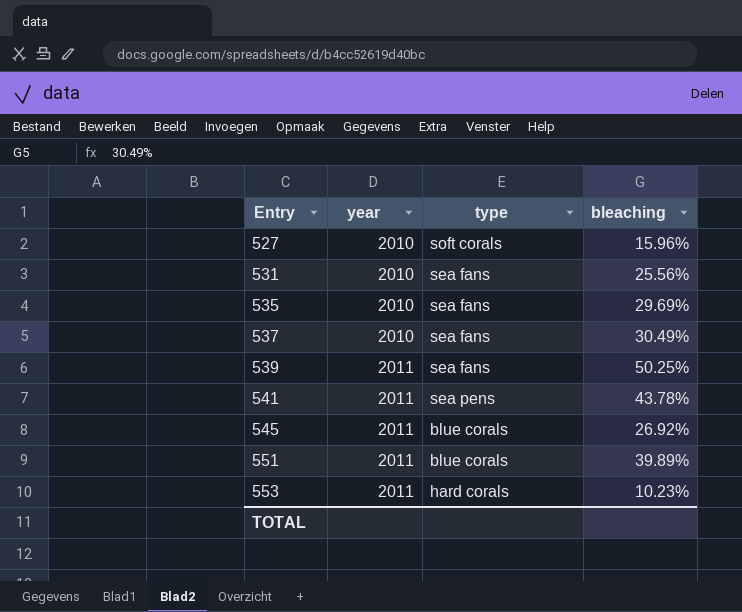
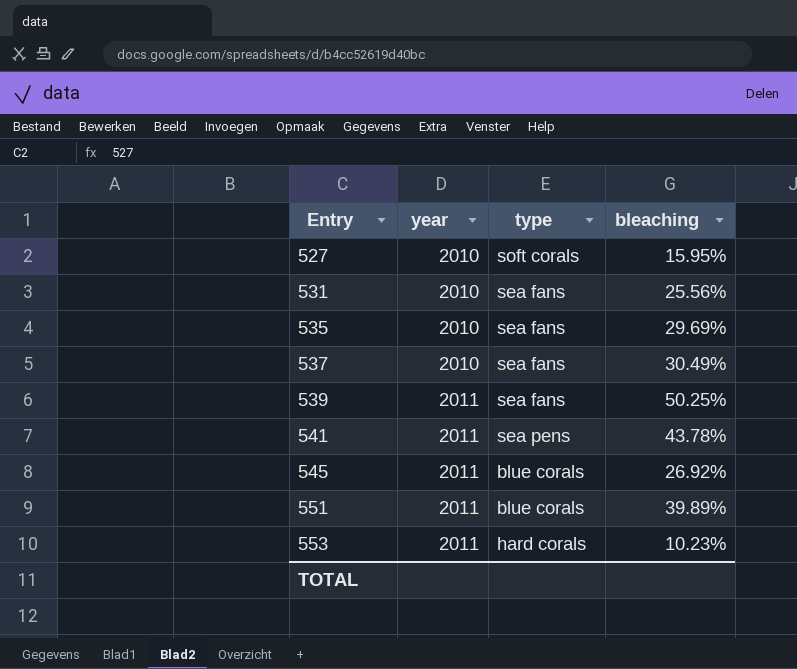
527 | bleaching: 15.96% -> 15.95%

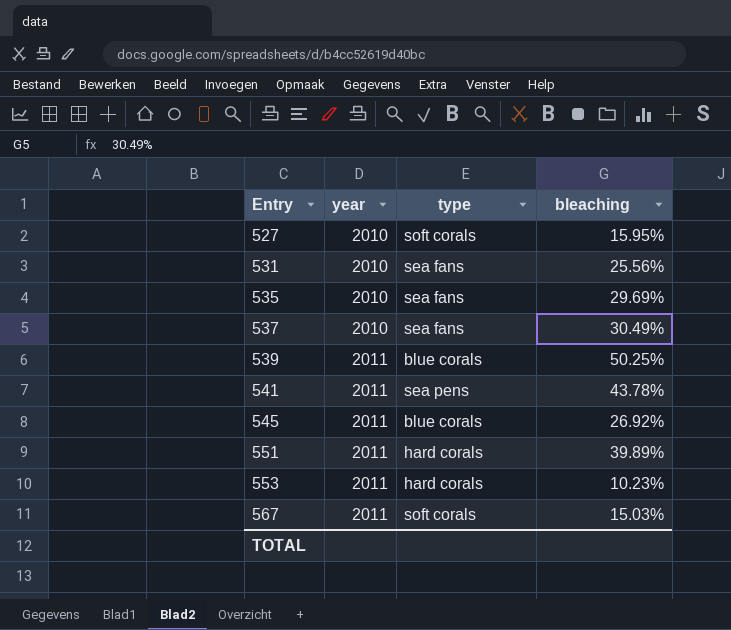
539 | type: sea fans -> blue corals
551 | type: blue corals -> hard corals
row 567: none -> 2011 | soft corals | 15.03%

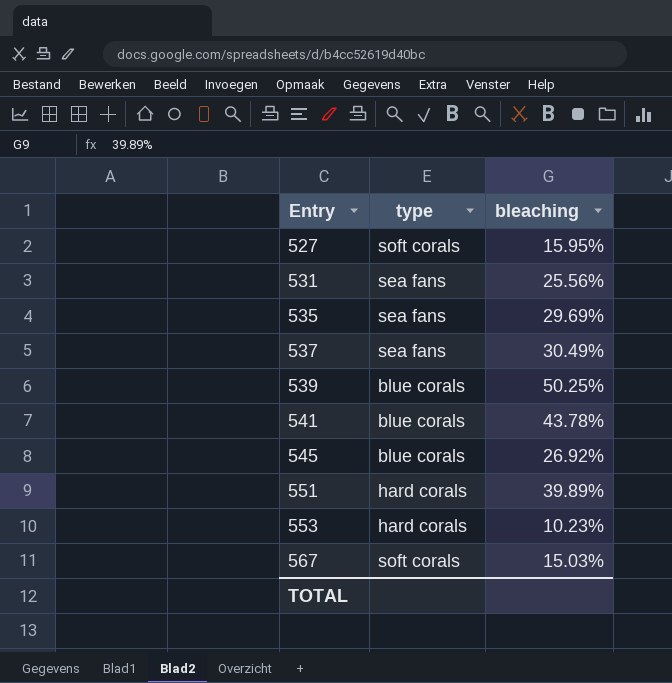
column year | position: 2 -> none
541 | type: sea pens -> blue corals

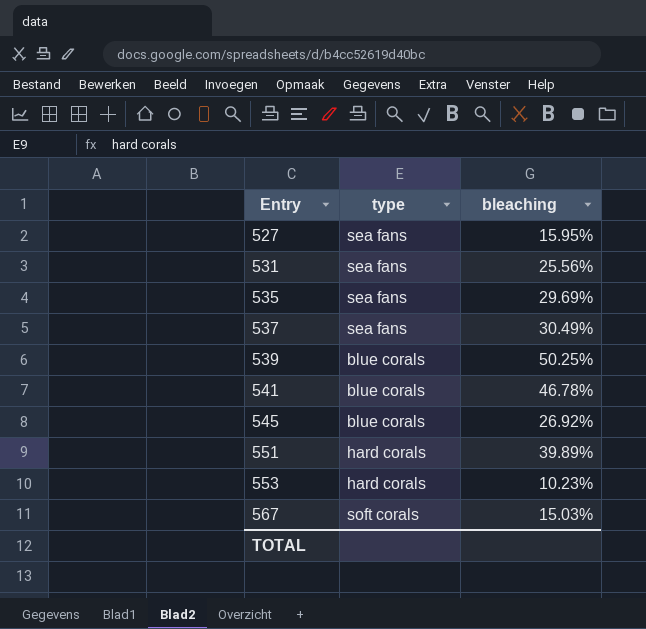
527 | type: soft corals -> sea fans
541 | bleaching: 43.78% -> 46.78%

